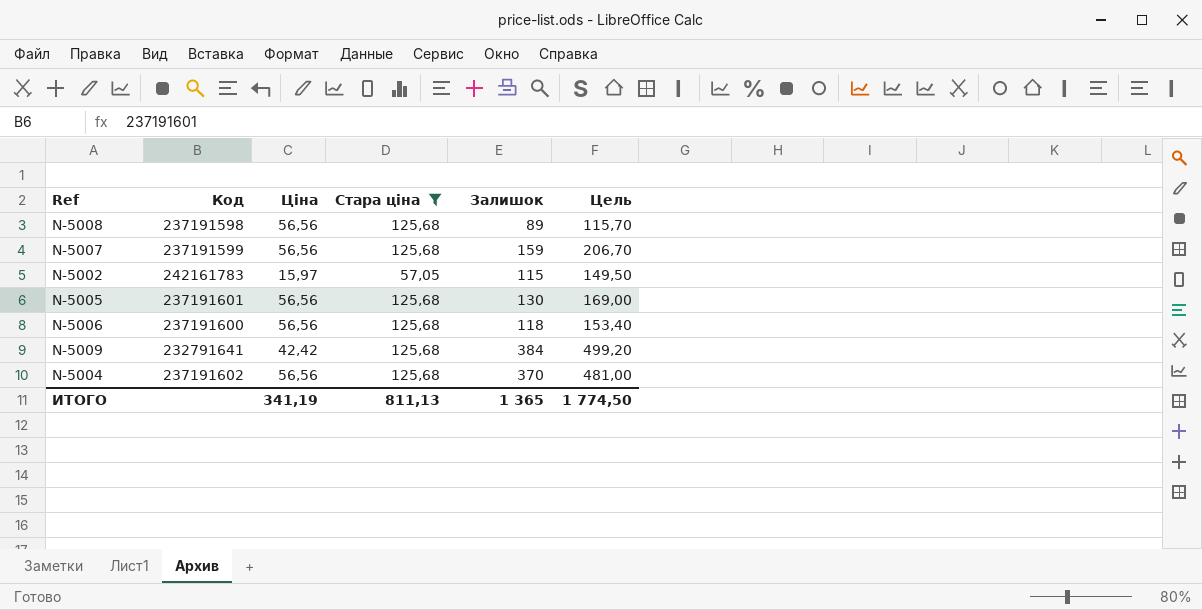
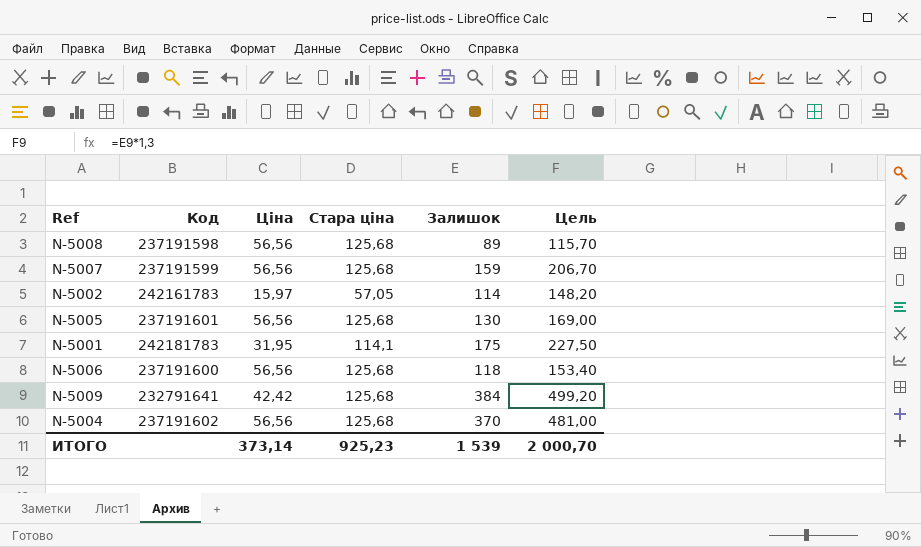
filter: Стара ціна != 114,1 -> none
N-5002 | Залишок: 115 -> 114
N-5002 | Цель: 149,50 -> 148,20
ИТОГО | Ціна: 341,19 -> 373,14
ИТОГО | Стара ціна: 811,13 -> 925,23
ИТОГО | Залишок: 1 365 -> 1 539
ИТОГО | Цель: 1 774,50 -> 2 000,70

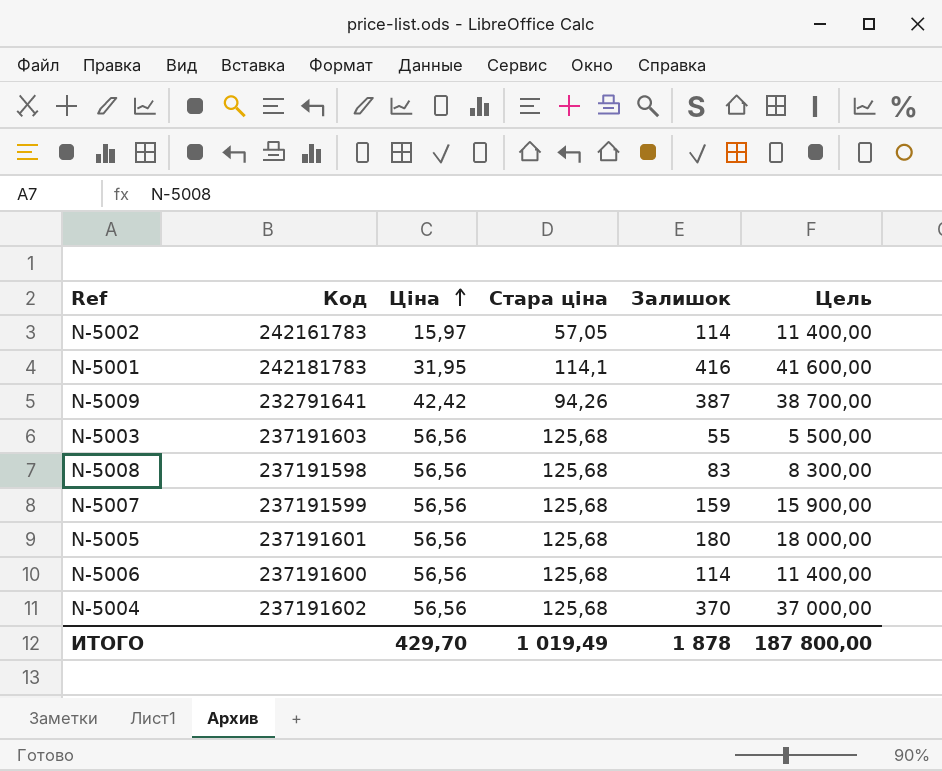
row order: none -> Ціна ascending
column Цель | formula: [Залишок] * 1,3 -> [Залишок] * 100
N-5001 | Залишок: 175 -> 416
N-5009 | Стара ціна: 125,68 -> 94,26
N-5009 | Залишок: 384 -> 387
row N-5003: none -> 237191603 | 56,56 | 125,68 | 55 | 5 500,00
N-5008 | Залишок: 89 -> 83
N-5005 | Залишок: 130 -> 180
N-5006 | Залишок: 118 -> 114
ИТОГО | Ціна: 373,14 -> 429,70
ИТОГО | Стара ціна: 925,23 -> 1 019,49
ИТОГО | Залишок: 1 539 -> 1 878
ИТОГО | Цель: 2 000,70 -> 187 800,00

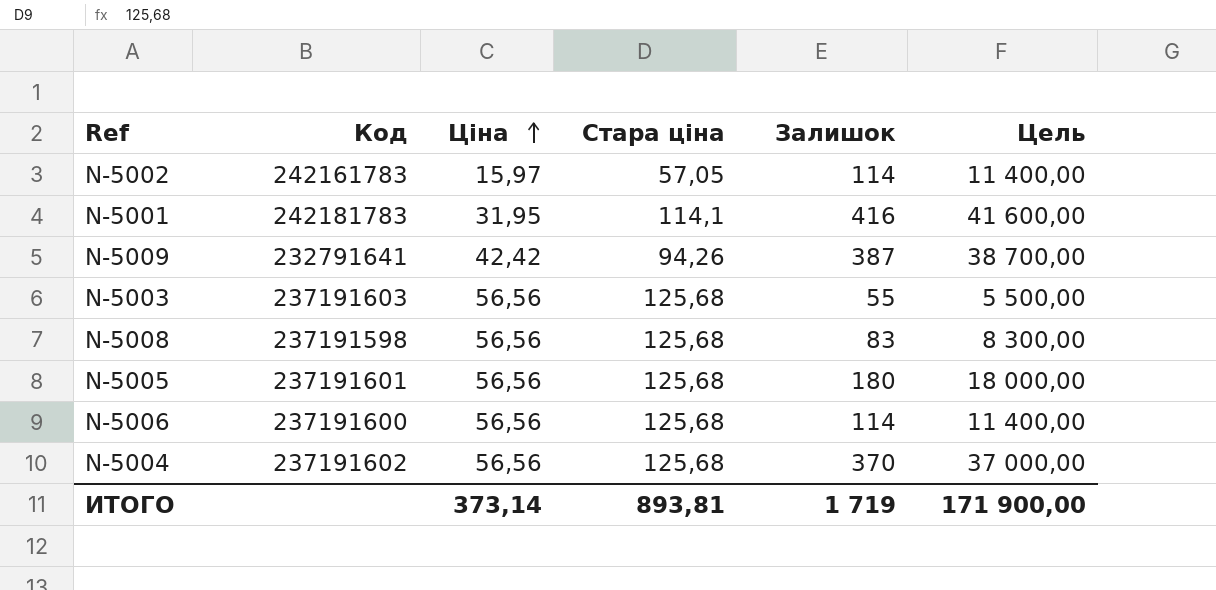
row N-5007: 237191599 | 56,56 | 125,68 | 159 | 15 900,00 -> none
ИТОГО | Ціна: 429,70 -> 373,14
ИТОГО | Стара ціна: 1 019,49 -> 893,81
ИТОГО | Залишок: 1 878 -> 1 719
ИТОГО | Цель: 187 800,00 -> 171 900,00

